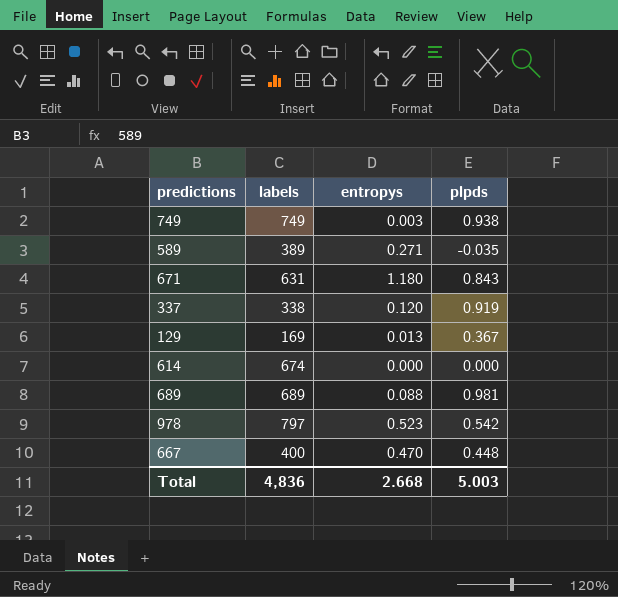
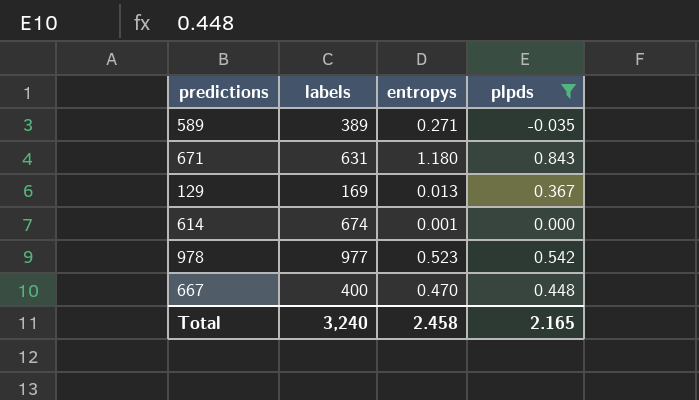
filter: none -> plpds <= 0.843
614 | entropys: 0.000 -> 0.001
978 | labels: 797 -> 977
Total | labels: 4,836 -> 3,240
Total | entropys: 2.668 -> 2.458
Total | plpds: 5.003 -> 2.165

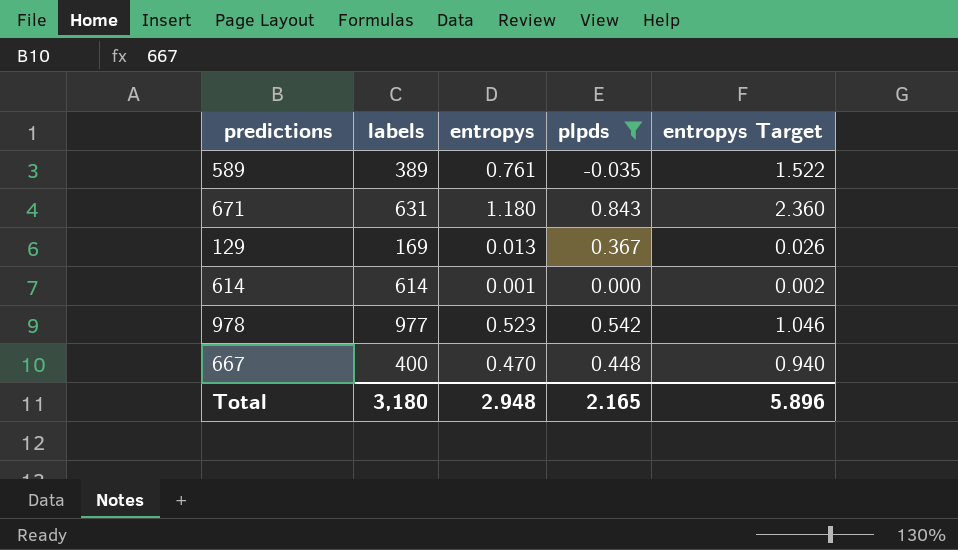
column entropys Target | formula: none -> [entropys] * 2
589 | entropys: 0.271 -> 0.761
614 | labels: 674 -> 614
Total | labels: 3,240 -> 3,180
Total | entropys: 2.458 -> 2.948

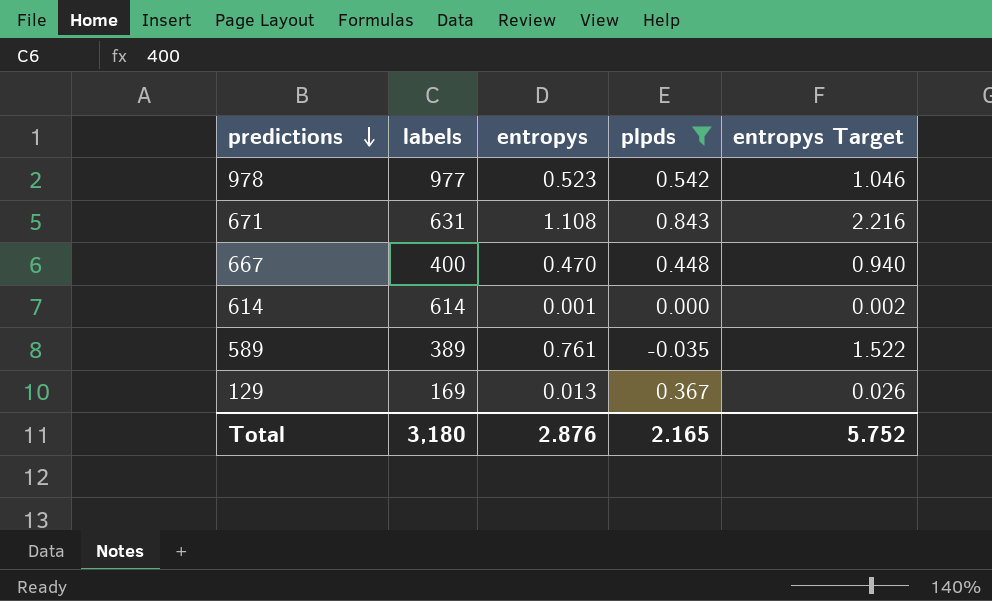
row order: none -> predictions descending
671 | entropys: 1.180 -> 1.108
671 | entropys Target: 2.360 -> 2.216
Total | entropys: 2.948 -> 2.876
Total | entropys Target: 5.896 -> 5.752

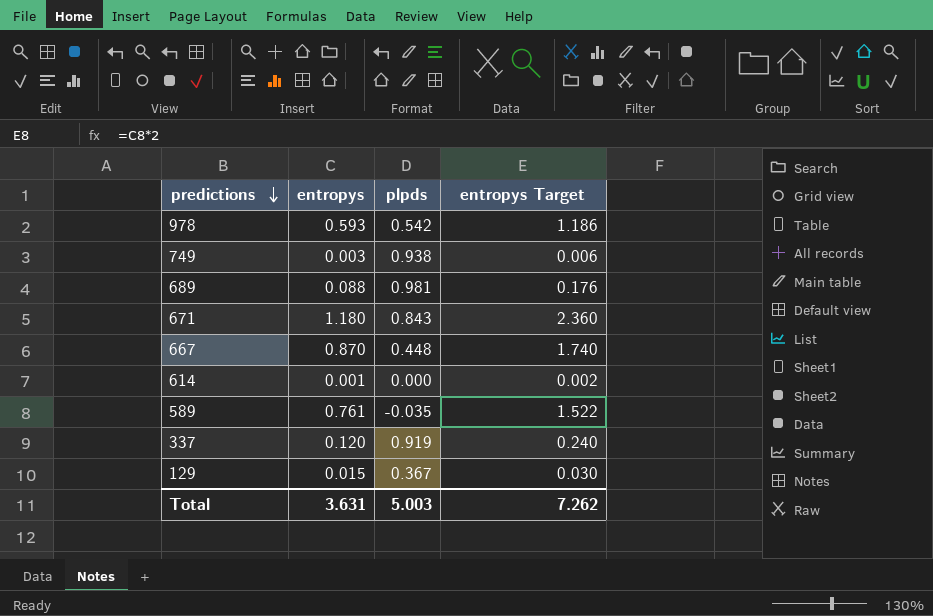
filter: plpds <= 0.843 -> none
column labels | position: 2 -> none
978 | entropys: 0.523 -> 0.593
978 | entropys Target: 1.046 -> 1.186
671 | entropys: 1.108 -> 1.180
671 | entropys Target: 2.216 -> 2.360
667 | entropys: 0.470 -> 0.870
667 | entropys Target: 0.940 -> 1.740
129 | entropys: 0.013 -> 0.015
129 | entropys Target: 0.026 -> 0.030
Total | entropys: 2.876 -> 3.631
Total | plpds: 2.165 -> 5.003
Total | entropys Target: 5.752 -> 7.262

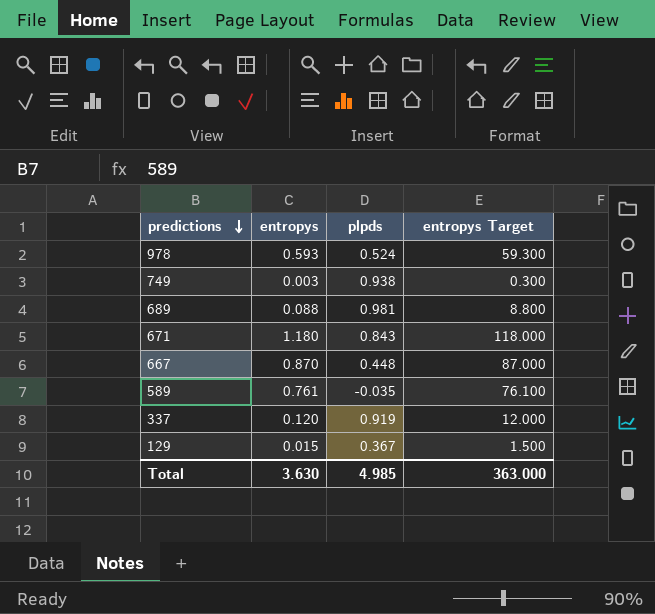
column entropys Target | formula: [entropys] * 2 -> [entropys] * 100
row 614: 0.001 | 0.000 | 0.002 -> none
978 | plpds: 0.542 -> 0.524
Total | entropys: 3.631 -> 3.630
Total | plpds: 5.003 -> 4.985
Total | entropys Target: 7.262 -> 363.000

